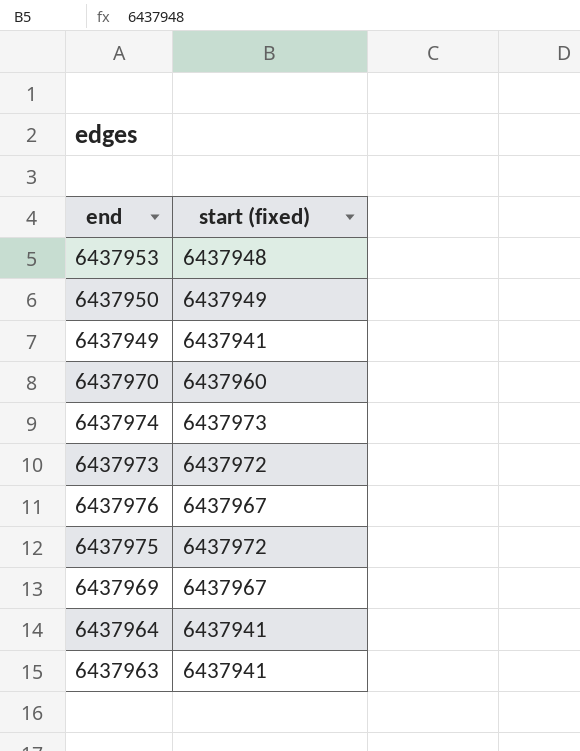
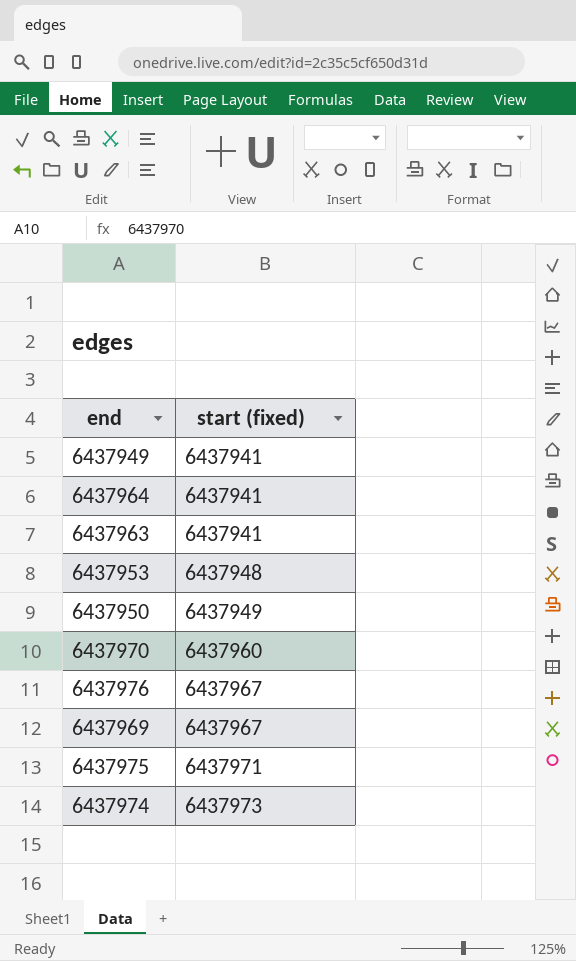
row order: none -> start (fixed) ascending
row 6437973: 6437972 -> none
6437975 | start (fixed): 6437972 -> 6437971

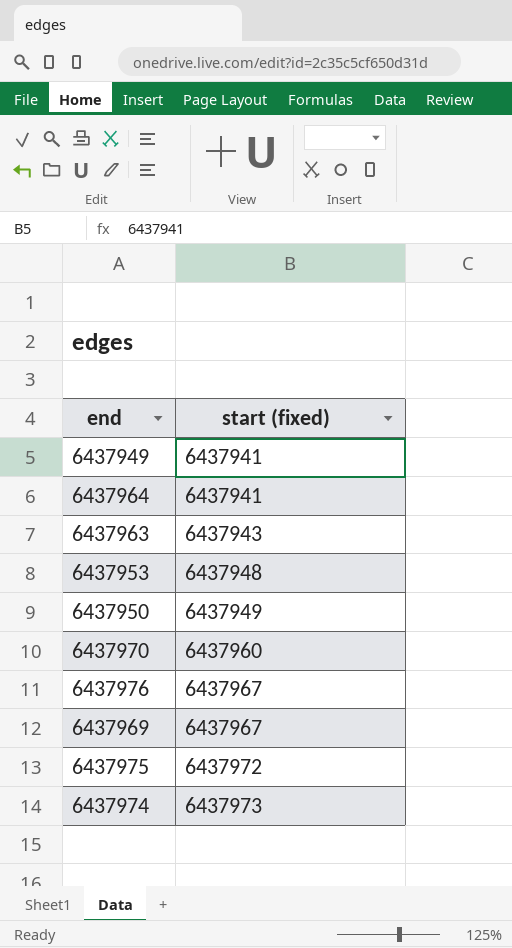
6437963 | start (fixed): 6437941 -> 6437943
6437975 | start (fixed): 6437971 -> 6437972

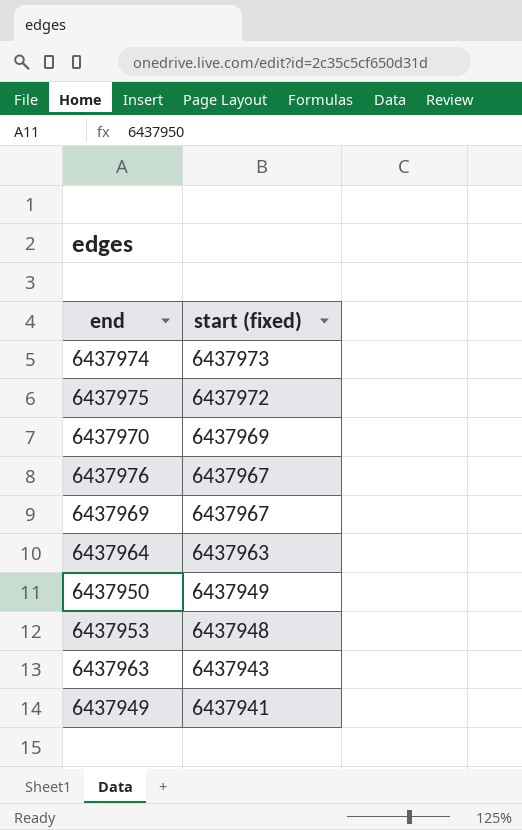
row order: start (fixed) ascending -> start (fixed) descending
6437970 | start (fixed): 6437960 -> 6437969
6437964 | start (fixed): 6437941 -> 6437963

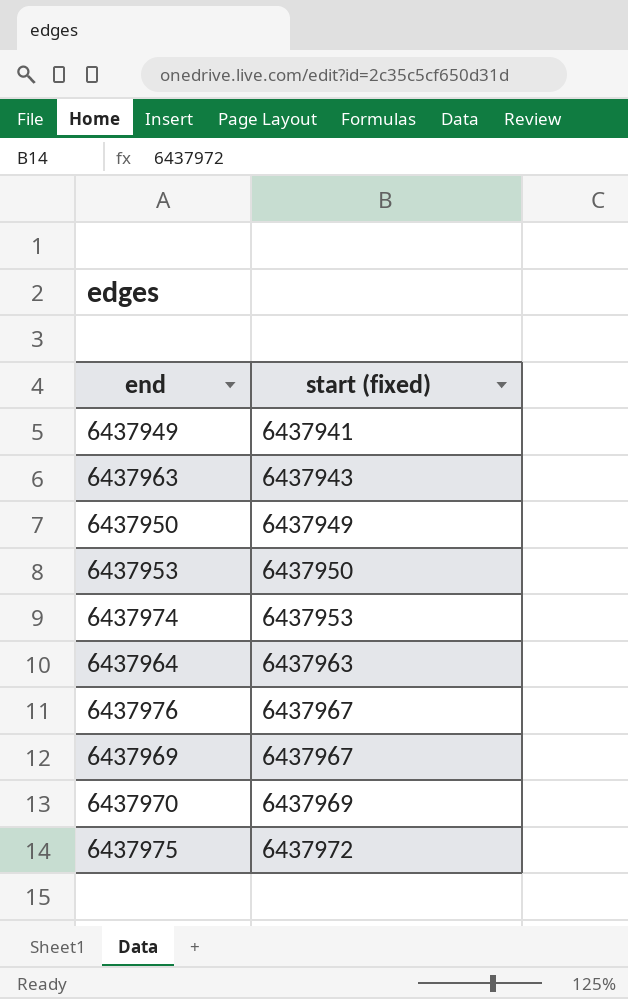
row order: start (fixed) descending -> start (fixed) ascending
6437953 | start (fixed): 6437948 -> 6437950
6437974 | start (fixed): 6437973 -> 6437953

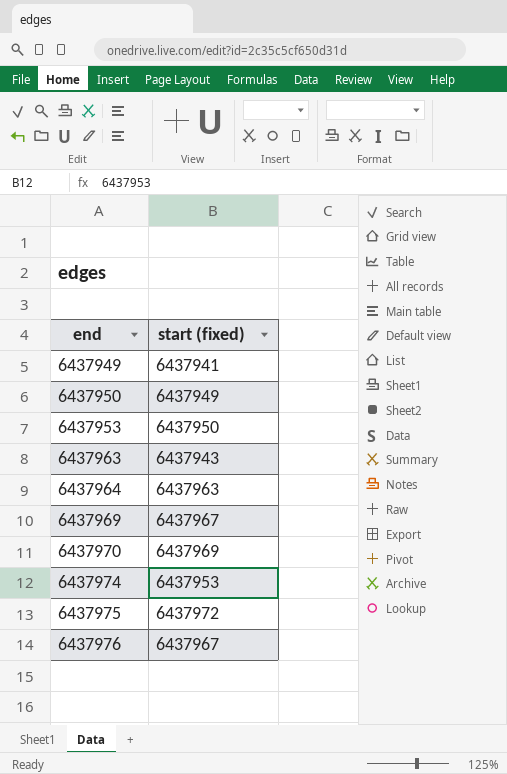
row order: start (fixed) ascending -> end ascending

